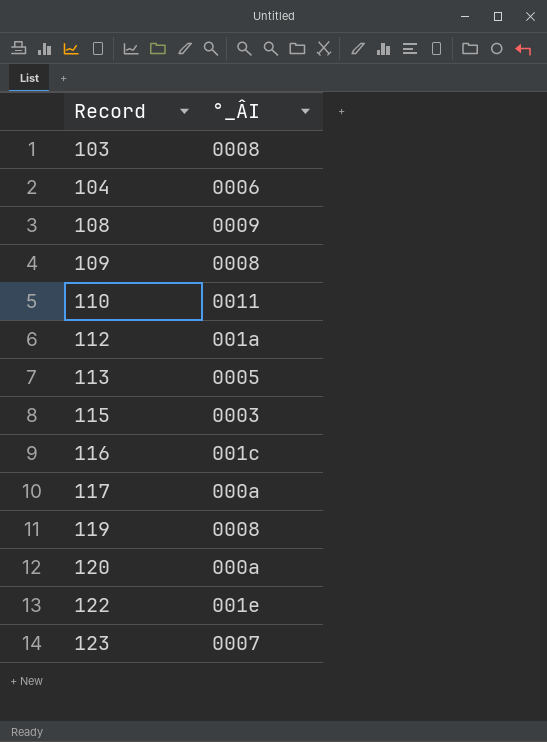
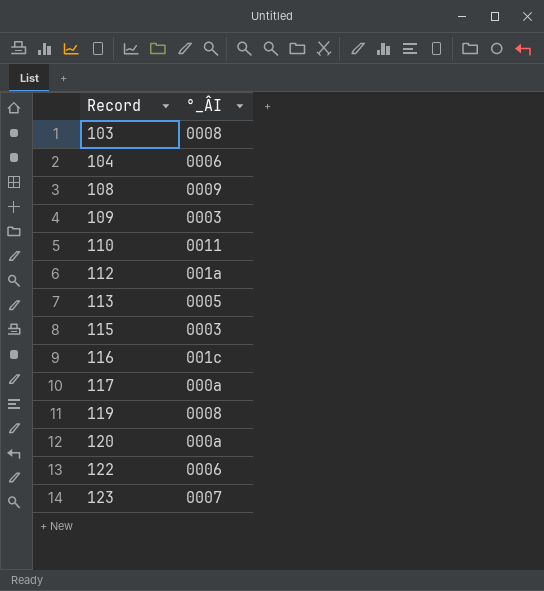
109 | °_ÂI: 0008 -> 0003
122 | °_ÂI: 001e -> 0006

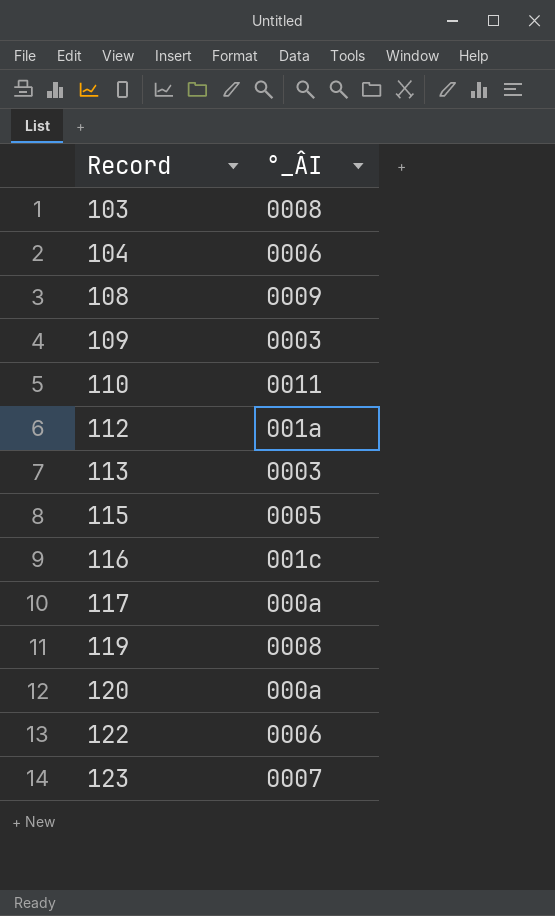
113 | °_ÂI: 0005 -> 0003
115 | °_ÂI: 0003 -> 0005

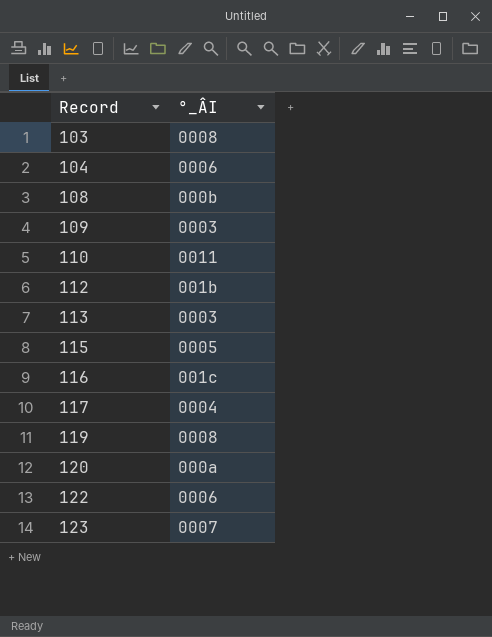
108 | °_ÂI: 0009 -> 000b
112 | °_ÂI: 001a -> 001b
117 | °_ÂI: 000a -> 0004

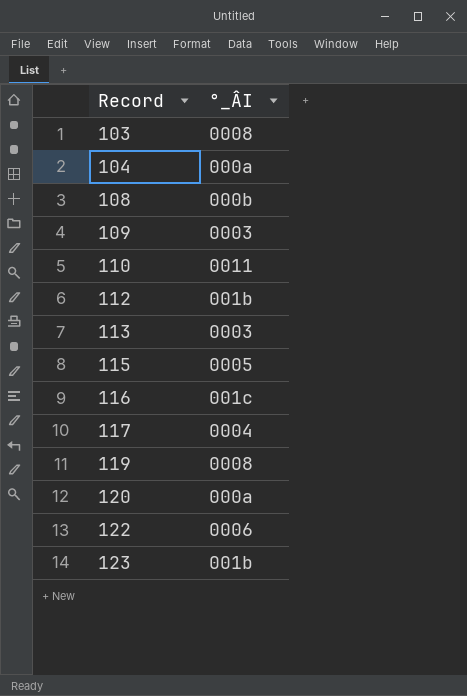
104 | °_ÂI: 0006 -> 000a
123 | °_ÂI: 0007 -> 001b

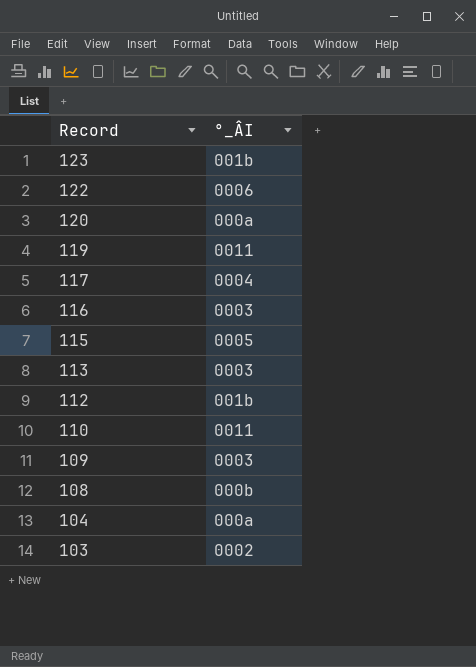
row order: Record ascending -> Record descending
119 | °_ÂI: 0008 -> 0011
116 | °_ÂI: 001c -> 0003
103 | °_ÂI: 0008 -> 0002

